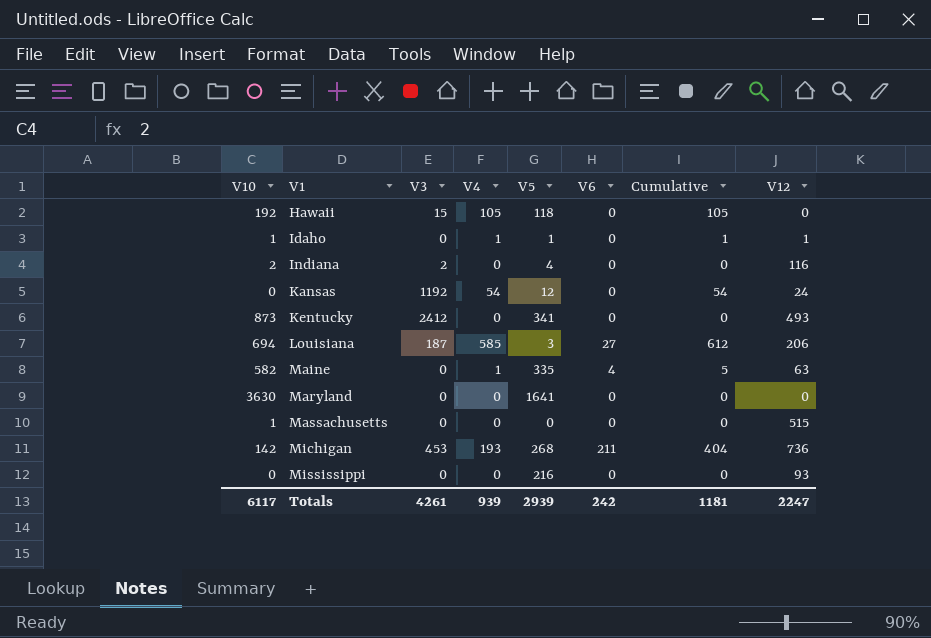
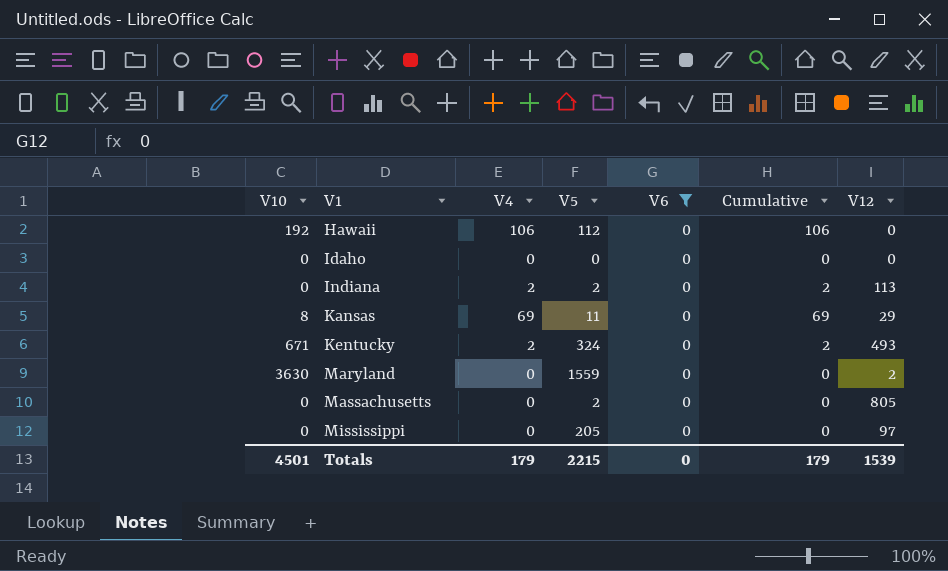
filter: none -> V6 = 0
column V3 | position: 3 -> none
Hawaii | V4: 105 -> 106
Hawaii | V5: 118 -> 112
Hawaii | Cumulative: 105 -> 106
Idaho | V10: 1 -> 0
Idaho | V4: 1 -> 0
Idaho | V5: 1 -> 0
Idaho | Cumulative: 1 -> 0
Idaho | V12: 1 -> 0
Indiana | V10: 2 -> 0
Indiana | V4: 0 -> 2
Indiana | V5: 4 -> 2
Indiana | Cumulative: 0 -> 2
Indiana | V12: 116 -> 113
Kansas | V10: 0 -> 8
Kansas | V4: 54 -> 69
Kansas | V5: 12 -> 11
Kansas | Cumulative: 54 -> 69
Kansas | V12: 24 -> 29
Kentucky | V10: 873 -> 671
Kentucky | V4: 0 -> 2
Kentucky | V5: 341 -> 324
Kentucky | Cumulative: 0 -> 2
Maryland | V5: 1641 -> 1559
Maryland | V12: 0 -> 2
Massachusetts | V10: 1 -> 0
Massachusetts | V5: 0 -> 2
Massachusetts | V12: 515 -> 805
Mississippi | V5: 216 -> 205
Mississippi | V12: 93 -> 97
Totals | V10: 6117 -> 4501
Totals | V4: 939 -> 179
Totals | V5: 2939 -> 2215
Totals | V6: 242 -> 0
Totals | Cumulative: 1181 -> 179
Totals | V12: 2247 -> 1539

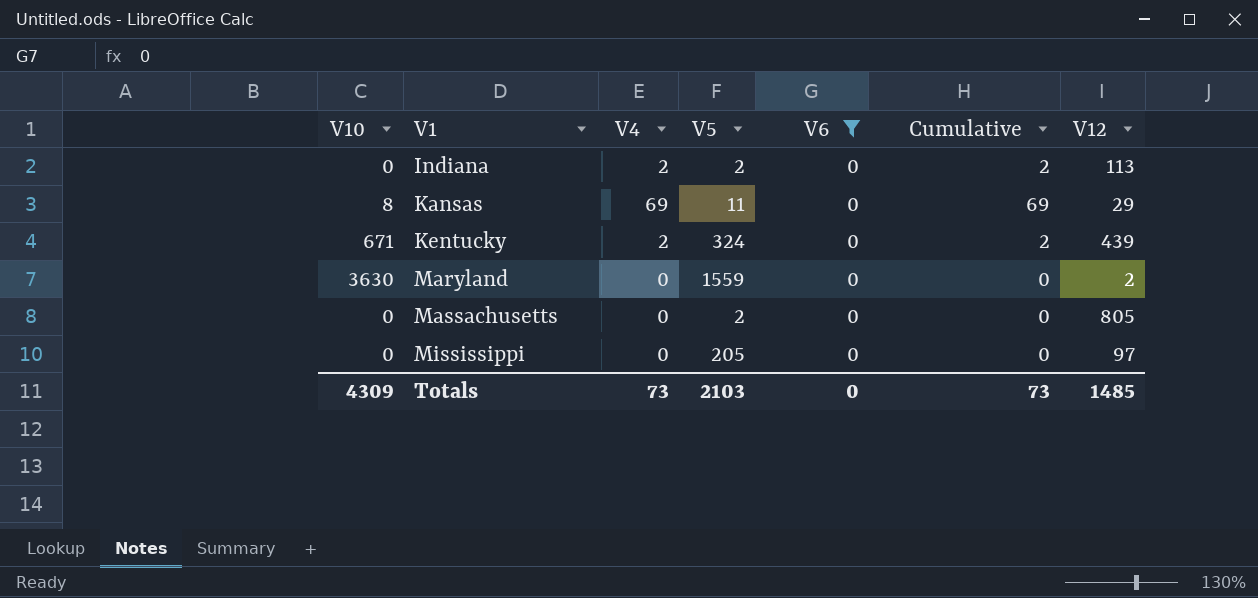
row Hawaii: 192 | 106 | 112 | 0 | 106 | 0 -> none
row Idaho: 0 | 0 | 0 | 0 | 0 | 0 -> none
Kentucky | V12: 493 -> 439
Totals | V10: 4501 -> 4309
Totals | V4: 179 -> 73
Totals | V5: 2215 -> 2103
Totals | Cumulative: 179 -> 73
Totals | V12: 1539 -> 1485

